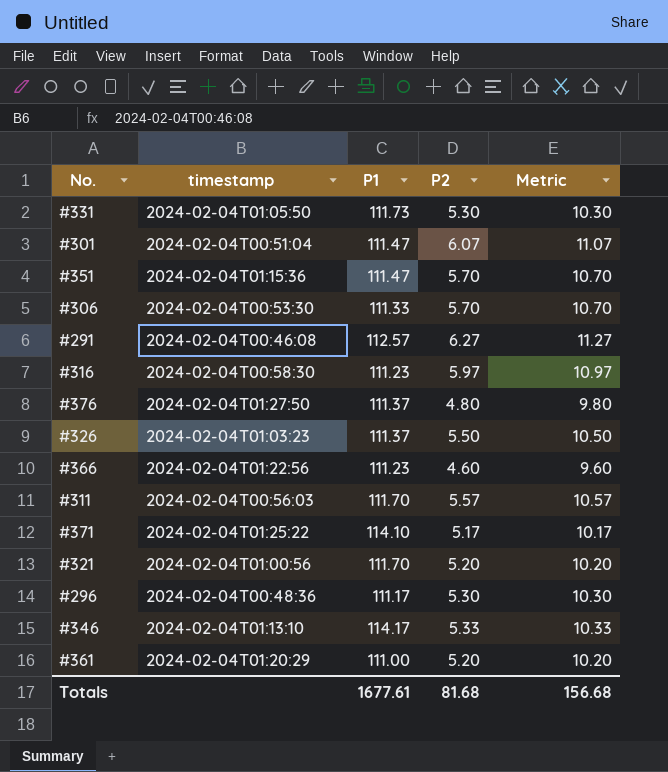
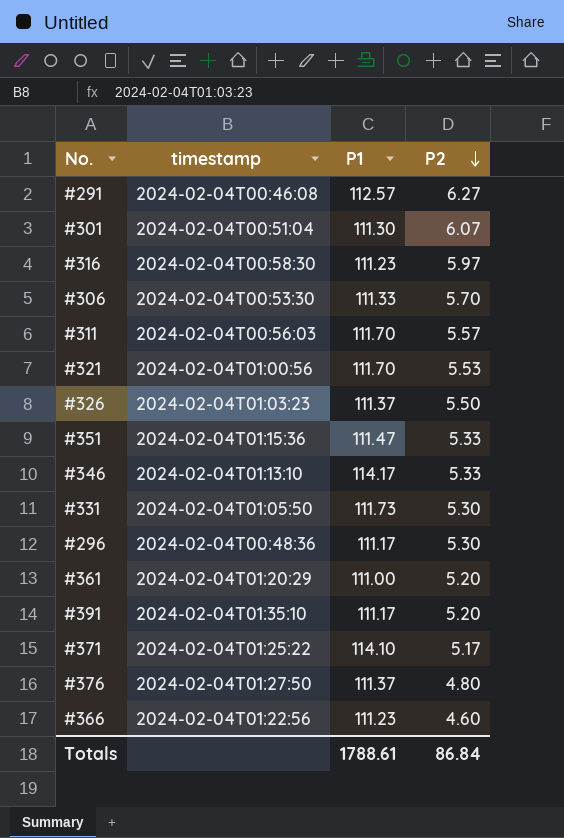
row order: none -> P2 descending
column Metric | formula: [P2] + 5 -> none
#301 | P1: 111.47 -> 111.30
#321 | P2: 5.20 -> 5.53
#351 | P2: 5.70 -> 5.33
row #391: none -> 2024-02-04T01:35:10 | 111.17 | 5.20
Totals | P1: 1677.61 -> 1788.61
Totals | P2: 81.68 -> 86.84

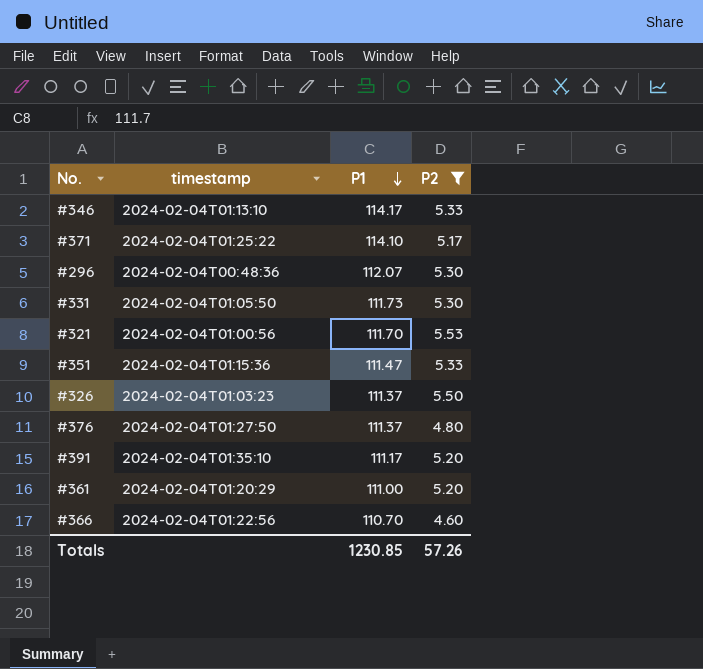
filter: none -> P2 <= 5.53
row order: P2 descending -> P1 descending
#296 | P1: 111.17 -> 112.07
#366 | P1: 111.23 -> 110.70
Totals | P1: 1788.61 -> 1230.85
Totals | P2: 86.84 -> 57.26

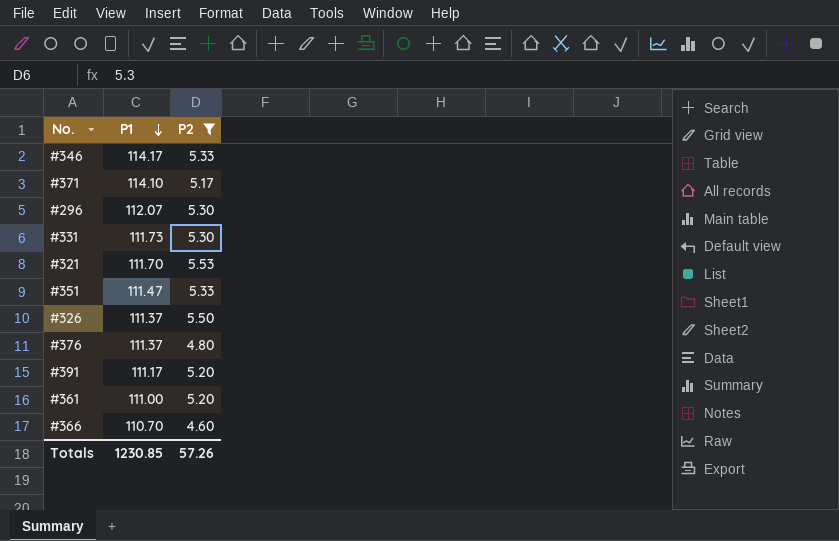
column timestamp | position: 2 -> none

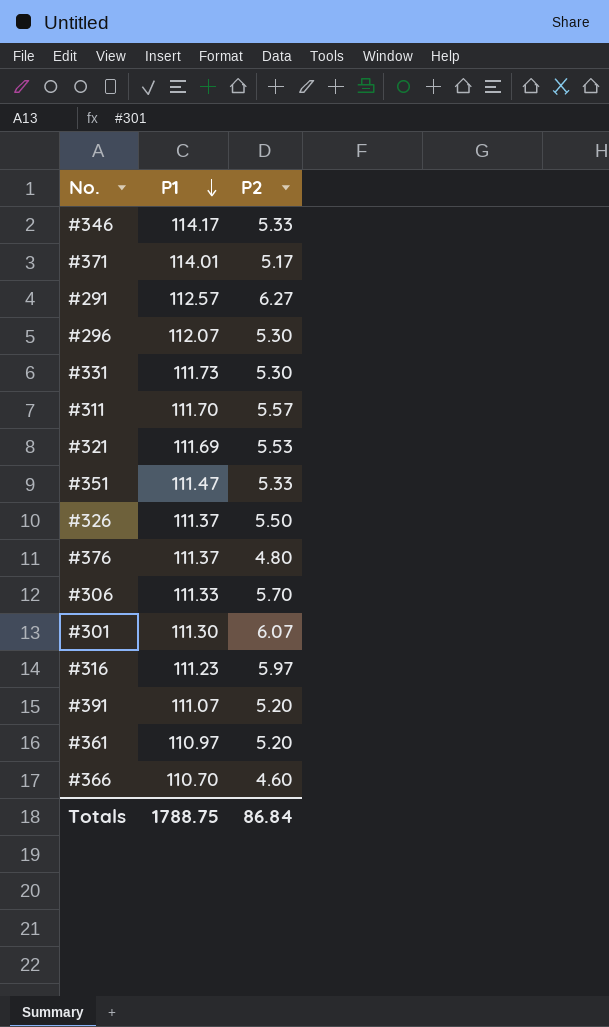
filter: P2 <= 5.53 -> none
#371 | P1: 114.10 -> 114.01
#321 | P1: 111.70 -> 111.69
#391 | P1: 111.17 -> 111.07
#361 | P1: 111.00 -> 110.97
Totals | P1: 1230.85 -> 1788.75
Totals | P2: 57.26 -> 86.84

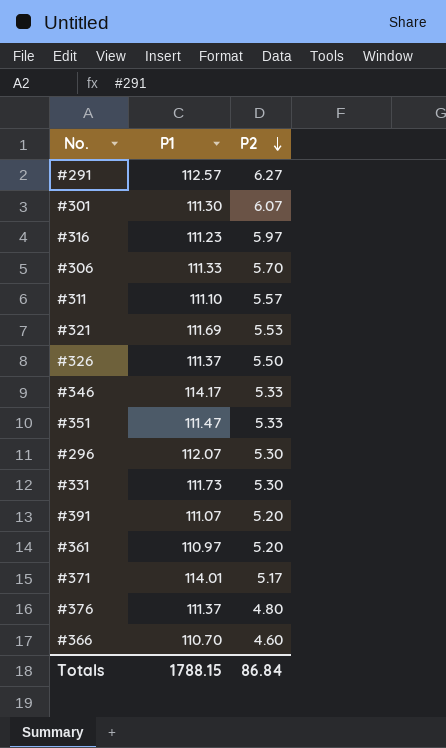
row order: P1 descending -> P2 descending
#311 | P1: 111.70 -> 111.10
Totals | P1: 1788.75 -> 1788.15

